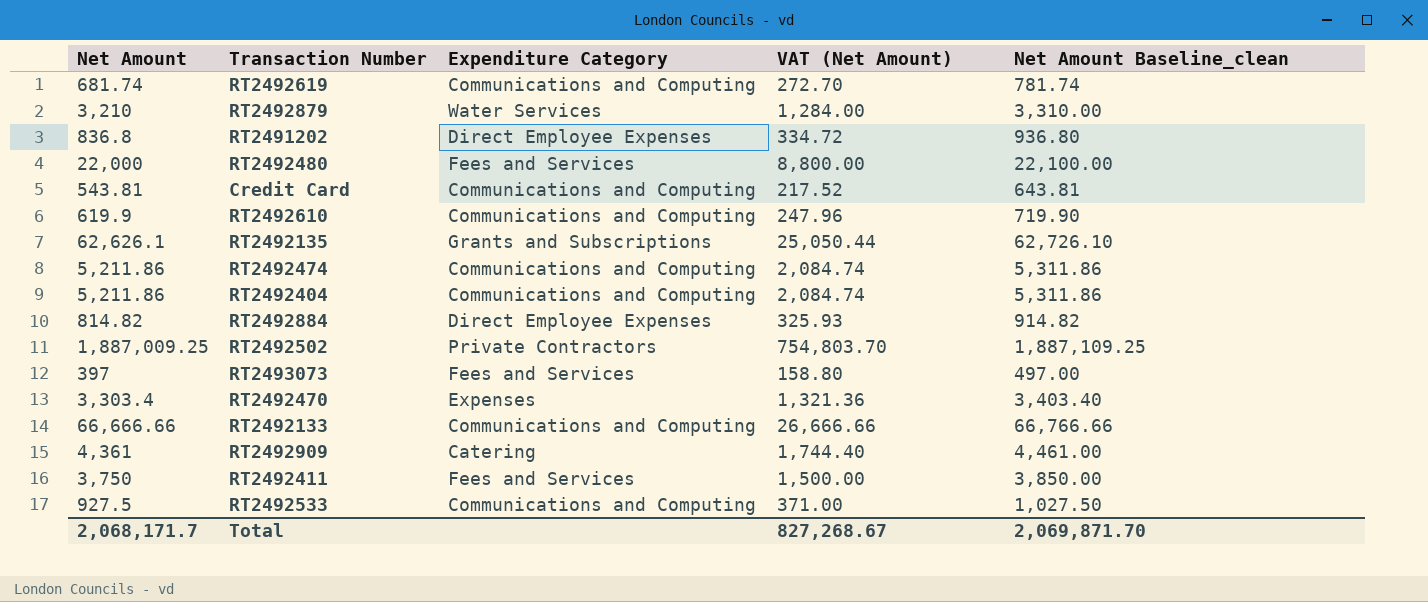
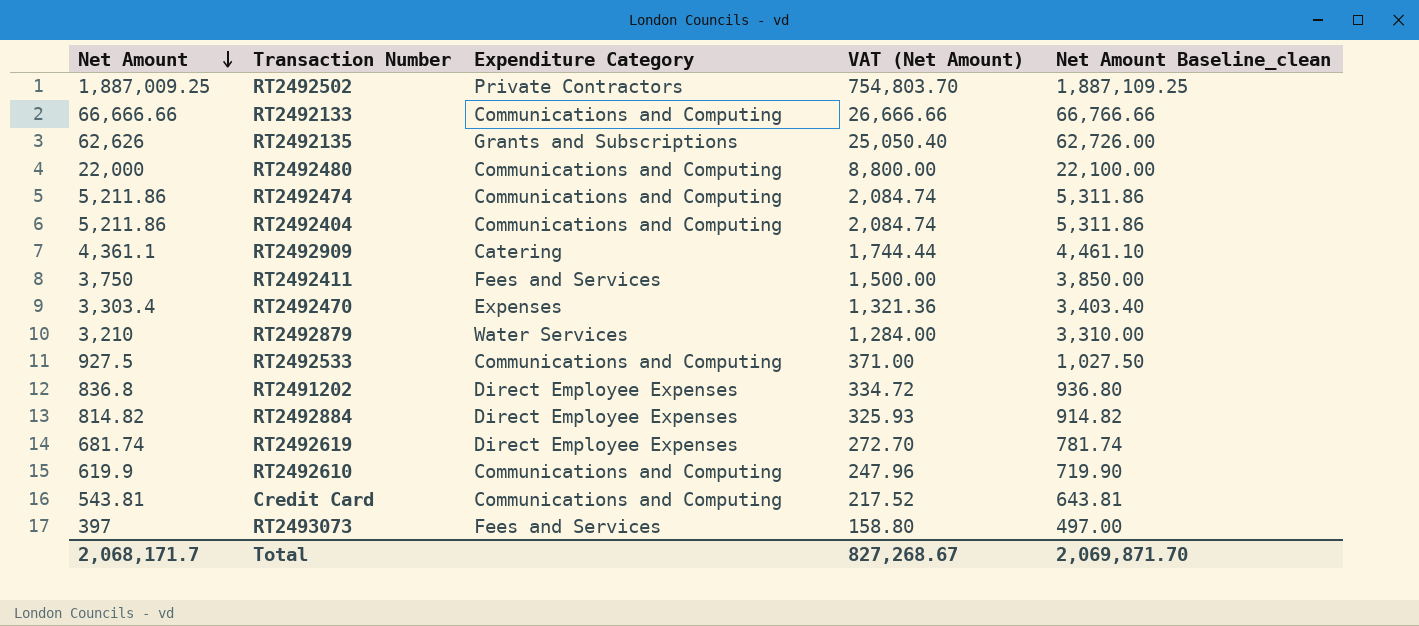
row order: none -> Net Amount descending
RT2492135 | Net Amount: 62,626.1 -> 62,626
RT2492135 | VAT (Net Amount): 25,050.44 -> 25,050.40
RT2492135 | Net Amount Baseline_clean: 62,726.10 -> 62,726.00
RT2492480 | Expenditure Category: Fees and Services -> Communications and Computing
RT2492909 | Net Amount: 4,361 -> 4,361.1
RT2492909 | VAT (Net Amount): 1,744.40 -> 1,744.44
RT2492909 | Net Amount Baseline_clean: 4,461.00 -> 4,461.10
RT2492619 | Expenditure Category: Communications and Computing -> Direct Employee Expenses

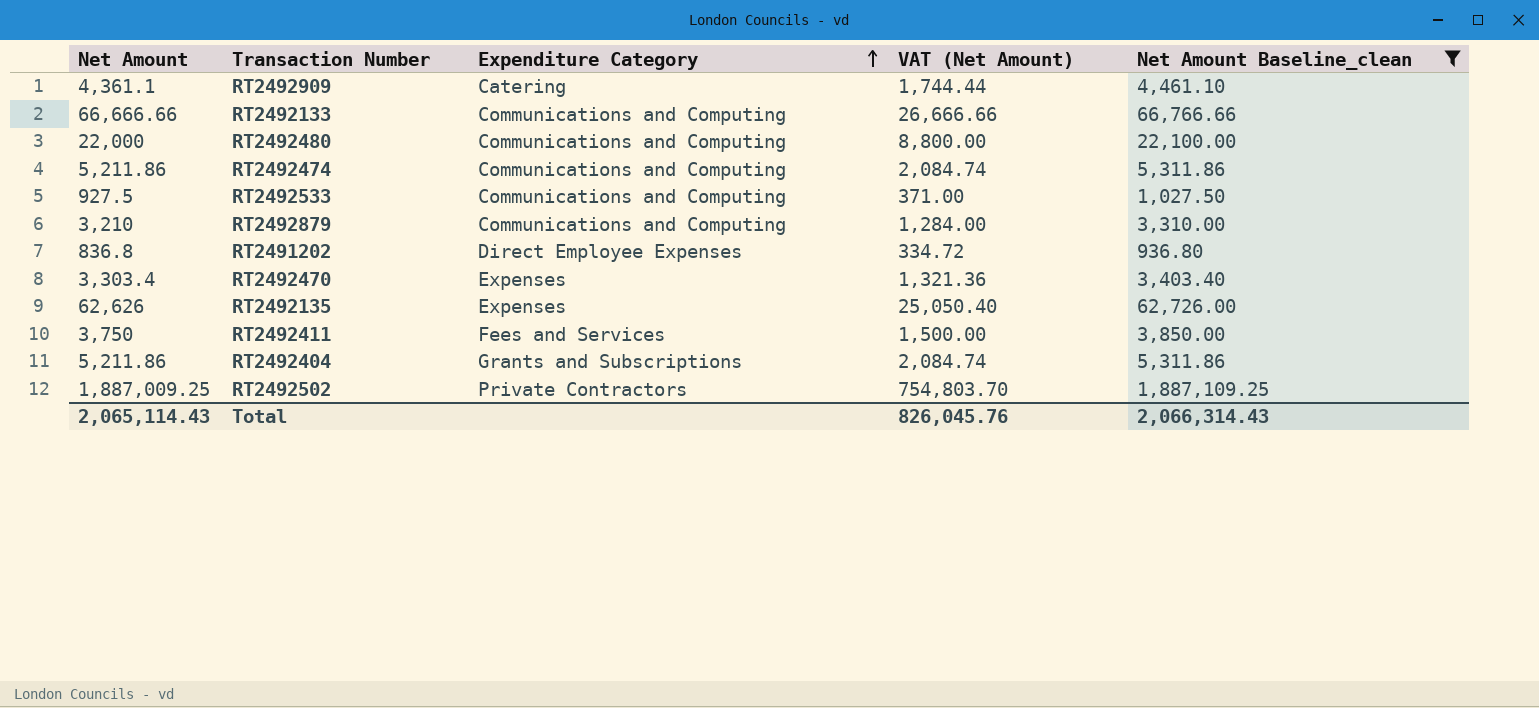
filter: none -> Net Amount Baseline_clean >= 936.80
row order: Net Amount descending -> Expenditure Category ascending
RT2492879 | Expenditure Category: Water Services -> Communications and Computing
RT2492135 | Expenditure Category: Grants and Subscriptions -> Expenses
RT2492404 | Expenditure Category: Communications and Computing -> Grants and Subscriptions
Total | Net Amount: 2,068,171.7 -> 2,065,114.43
Total | VAT (Net Amount): 827,268.67 -> 826,045.76
Total | Net Amount Baseline_clean: 2,069,871.70 -> 2,066,314.43

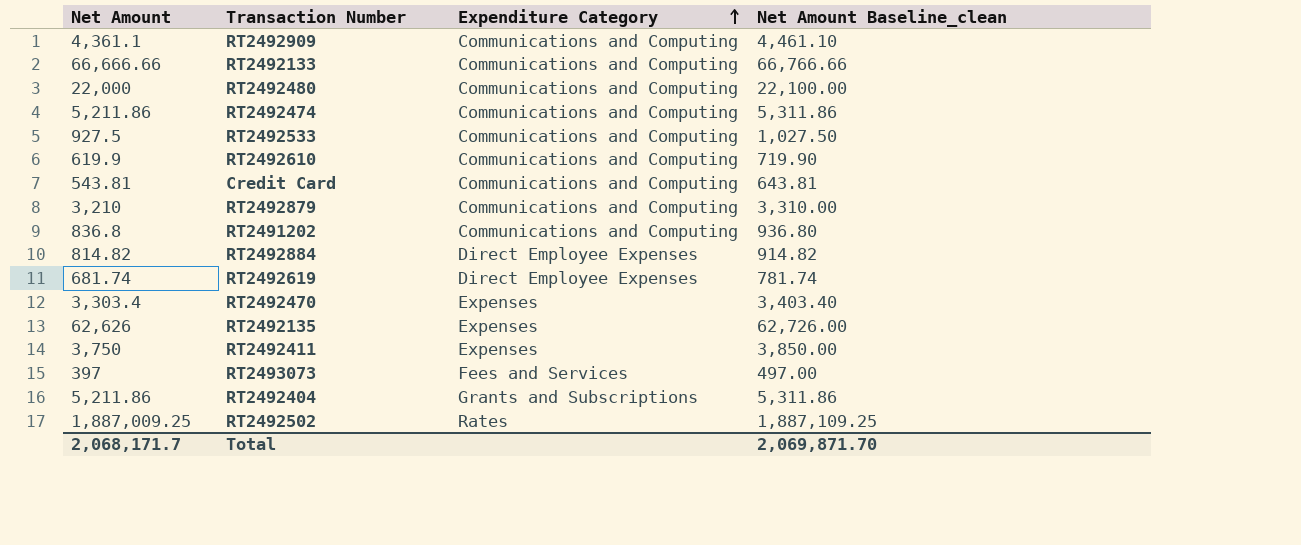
filter: Net Amount Baseline_clean >= 936.80 -> none
column VAT (Net Amount) | formula: [Net Amount] * 0.4 -> none
RT2492909 | Expenditure Category: Catering -> Communications and Computing
RT2491202 | Expenditure Category: Direct Employee Expenses -> Communications and Computing
RT2492411 | Expenditure Category: Fees and Services -> Expenses
RT2492502 | Expenditure Category: Private Contractors -> Rates
Total | Net Amount: 2,065,114.43 -> 2,068,171.7
Total | Net Amount Baseline_clean: 2,066,314.43 -> 2,069,871.70

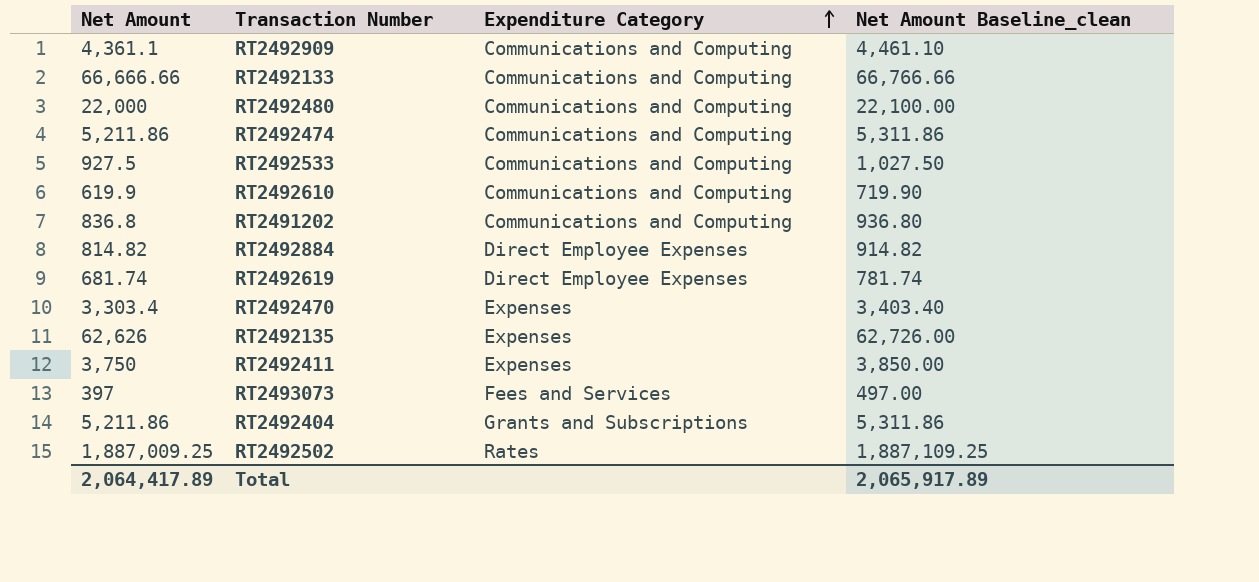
row Credit Card: 543.81 | Communications and Computing | 643.81 -> none
row RT2492879: 3,210 | Communications and Computing | 3,310.00 -> none
Total | Net Amount: 2,068,171.7 -> 2,064,417.89
Total | Net Amount Baseline_clean: 2,069,871.70 -> 2,065,917.89

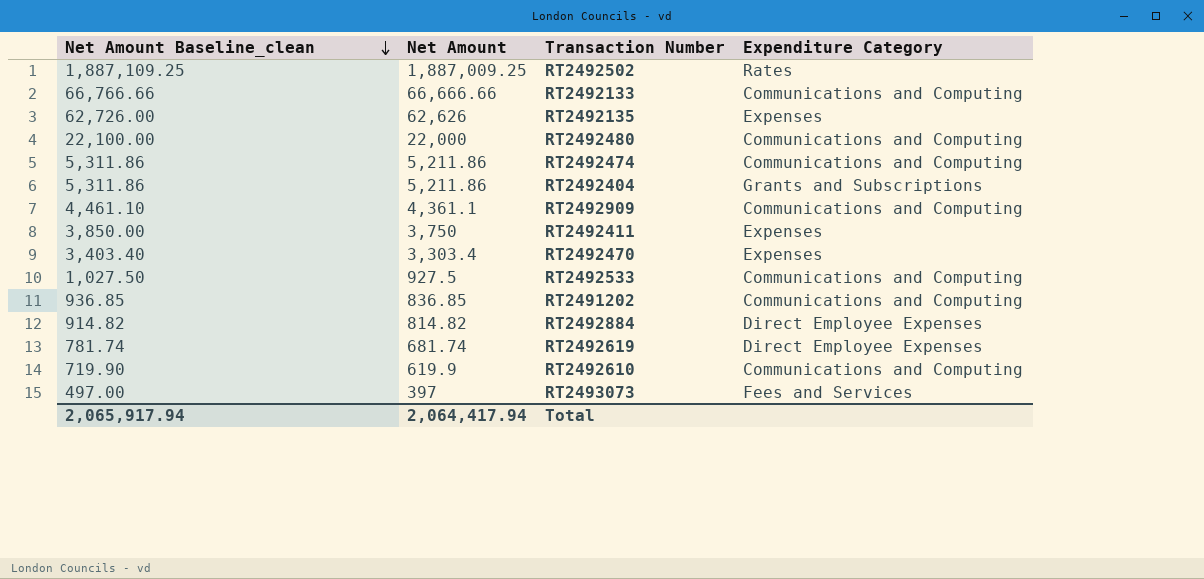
row order: Expenditure Category ascending -> Net Amount Baseline_clean descending
column Net Amount Baseline_clean | position: 4 -> 1
RT2491202 | Net Amount Baseline_clean: 936.80 -> 936.85
RT2491202 | Net Amount: 836.8 -> 836.85
Total | Net Amount Baseline_clean: 2,065,917.89 -> 2,065,917.94
Total | Net Amount: 2,064,417.89 -> 2,064,417.94

